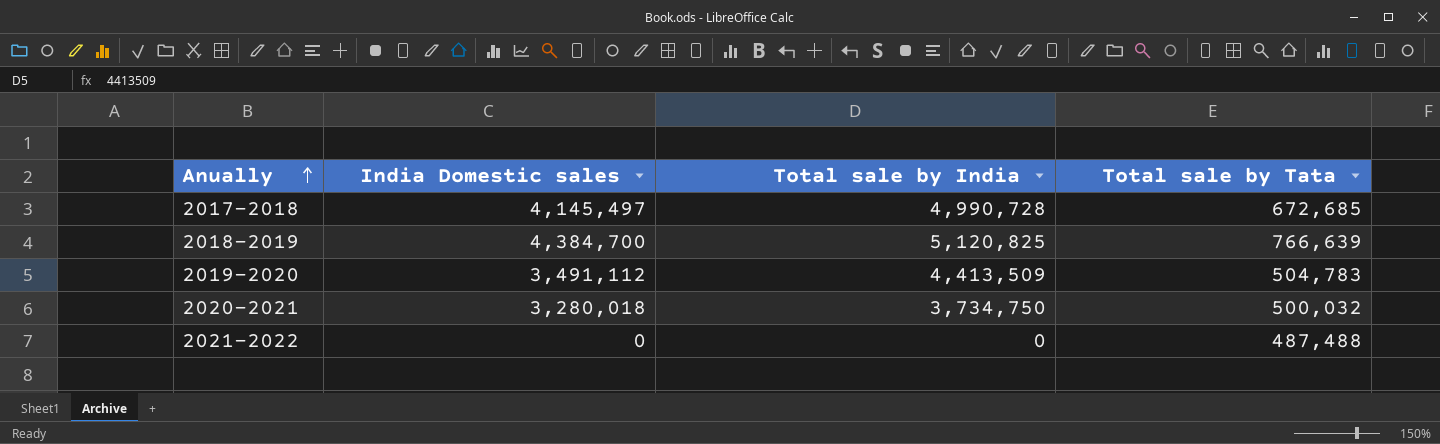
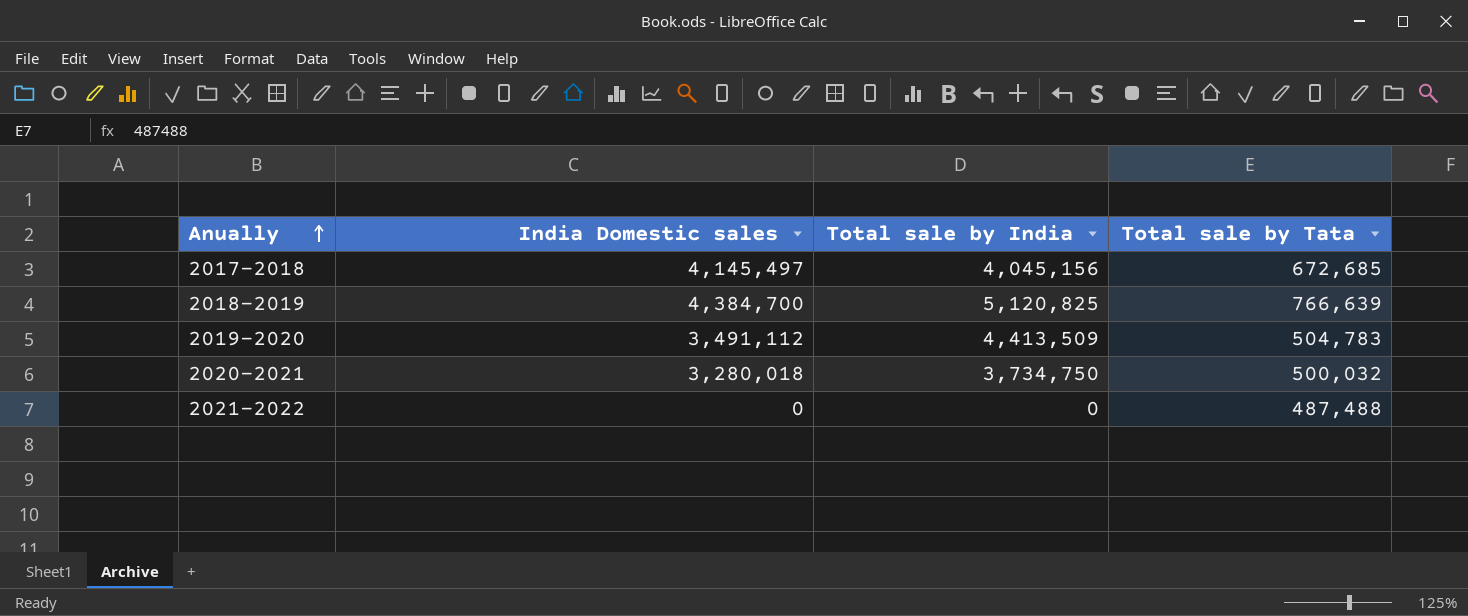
2017-2018 | Total sale by India: 4,990,728 -> 4,045,156

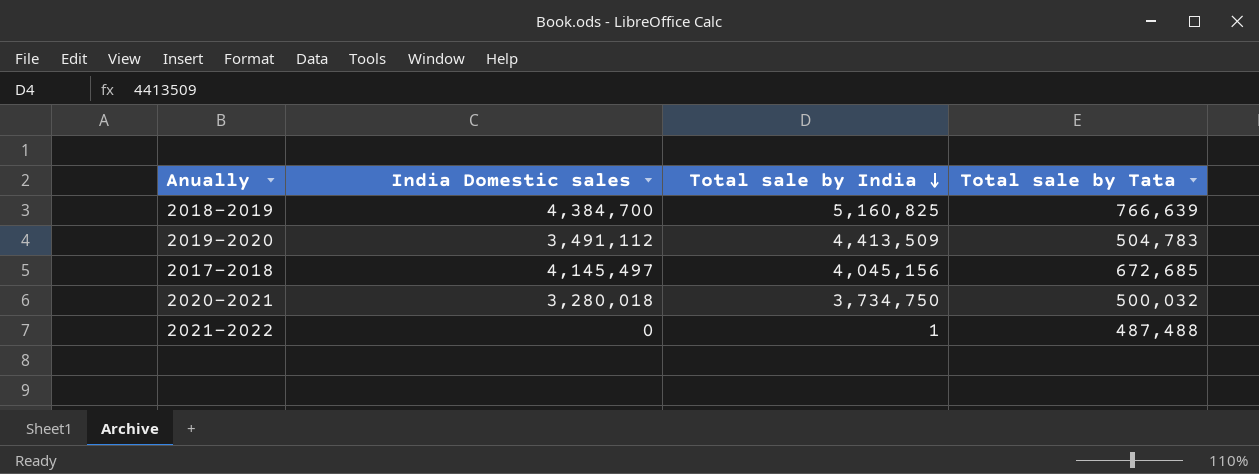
row order: Anually ascending -> Total sale by India descending
2018-2019 | Total sale by India: 5,120,825 -> 5,160,825
2021-2022 | Total sale by India: 0 -> 1

